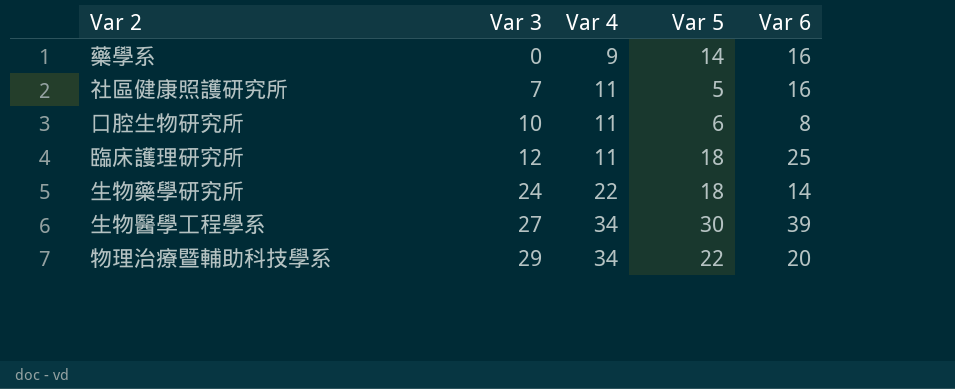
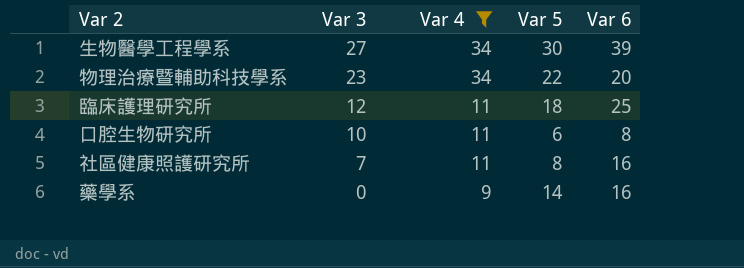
filter: none -> Var 4 != 22
row order: Var 3 ascending -> Var 3 descending
物理治療暨輔助科技學系 | Var 3: 29 -> 23
社區健康照護研究所 | Var 5: 5 -> 8

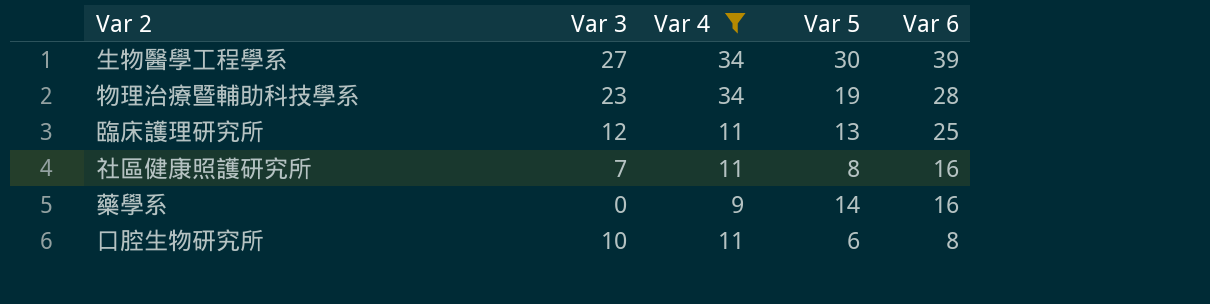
row order: Var 3 descending -> Var 6 descending
物理治療暨輔助科技學系 | Var 5: 22 -> 19
物理治療暨輔助科技學系 | Var 6: 20 -> 28
臨床護理研究所 | Var 5: 18 -> 13

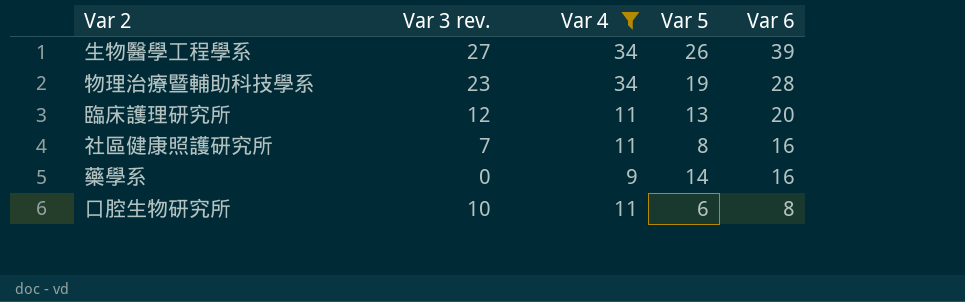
column name: Var 3 -> Var 3 rev.
生物醫學工程學系 | Var 5: 30 -> 26
臨床護理研究所 | Var 6: 25 -> 20

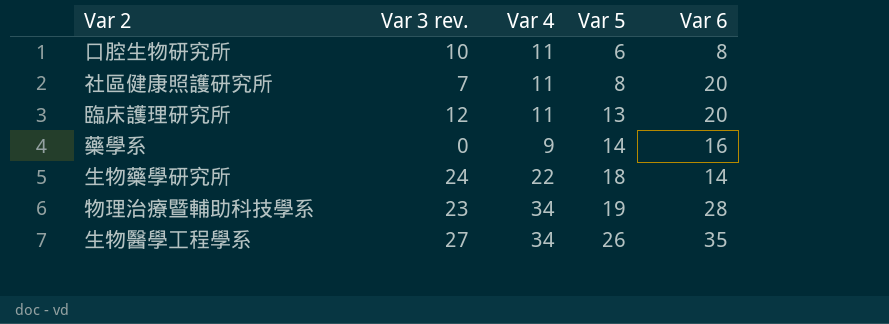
filter: Var 4 != 22 -> none
row order: Var 6 descending -> Var 5 ascending
社區健康照護研究所 | Var 6: 16 -> 20
生物醫學工程學系 | Var 6: 39 -> 35

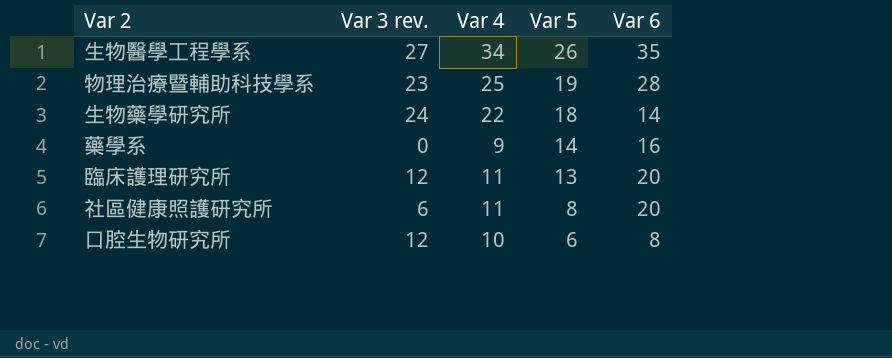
row order: Var 5 ascending -> Var 5 descending
物理治療暨輔助科技學系 | Var 4: 34 -> 25
社區健康照護研究所 | Var 3 rev.: 7 -> 6
口腔生物研究所 | Var 3 rev.: 10 -> 12
口腔生物研究所 | Var 4: 11 -> 10

